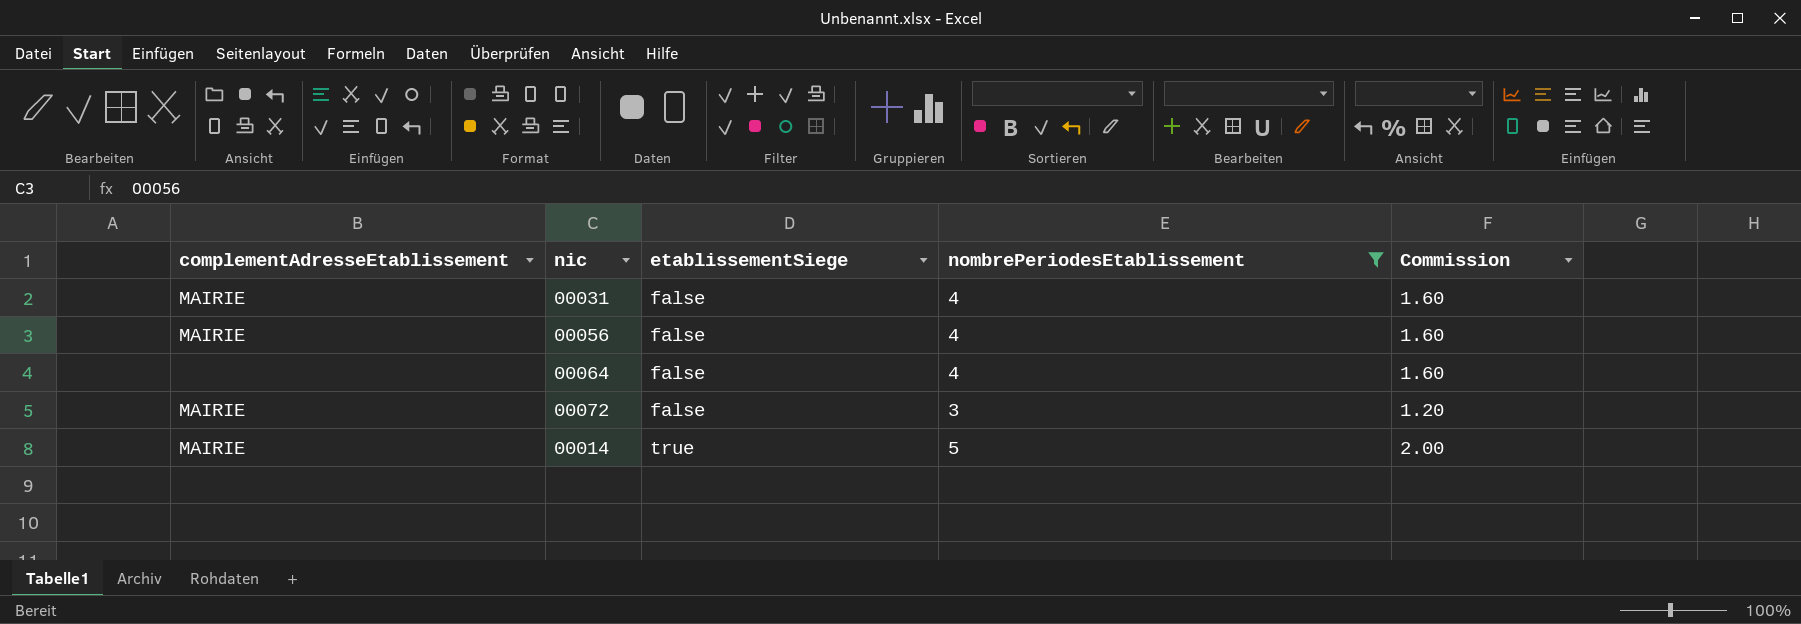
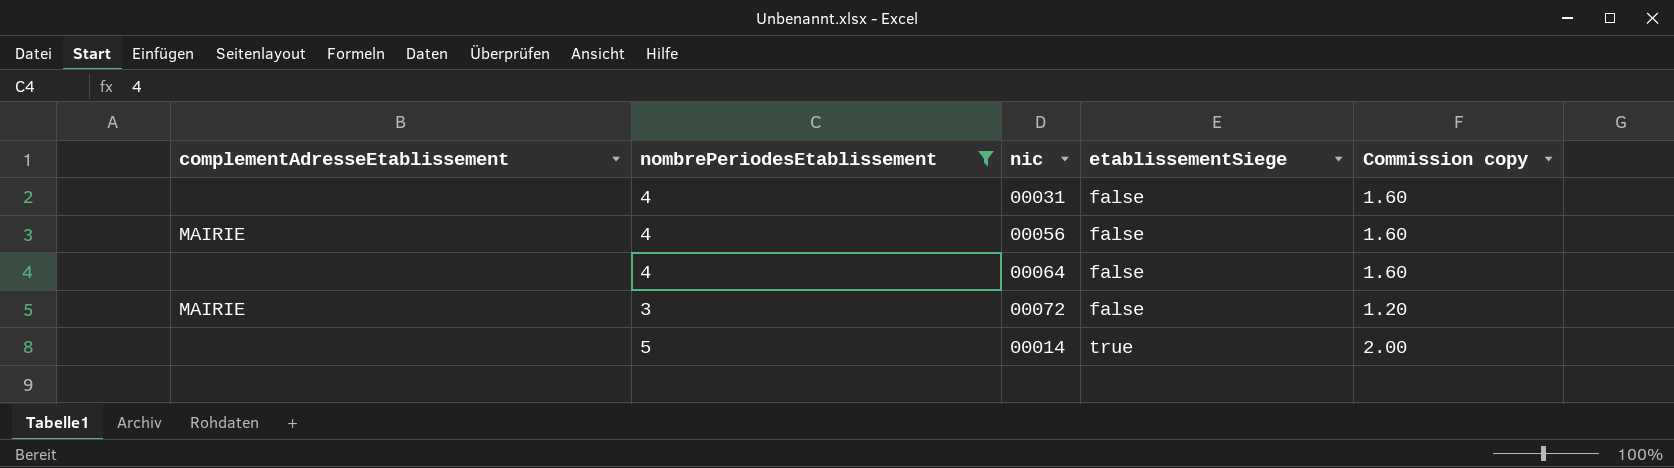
column nombrePeriodesEtablissement | position: 4 -> 2
column name: Commission -> Commission copy
00031 | complementAdresseEtablissement: MAIRIE -> none
00014 | complementAdresseEtablissement: MAIRIE -> none

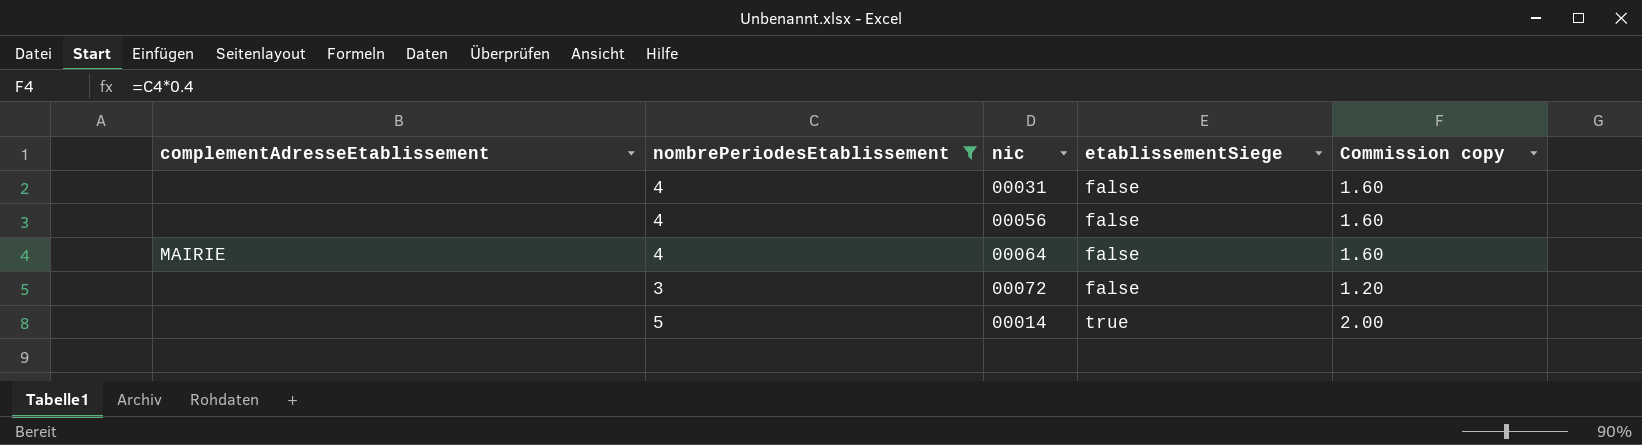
00056 | complementAdresseEtablissement: MAIRIE -> none
00064 | complementAdresseEtablissement: none -> MAIRIE
00072 | complementAdresseEtablissement: MAIRIE -> none

